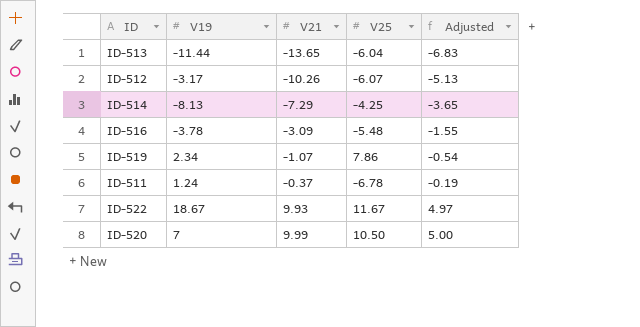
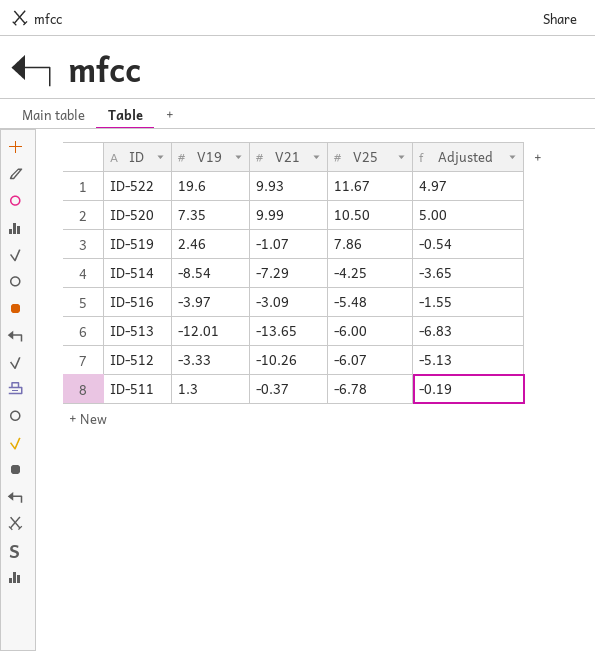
row order: V21 ascending -> V25 descending
ID-522 | V19: 18.67 -> 19.6
ID-520 | V19: 7 -> 7.35
ID-519 | V19: 2.34 -> 2.46
ID-514 | V19: -8.13 -> -8.54
ID-516 | V19: -3.78 -> -3.97
ID-513 | V19: -11.44 -> -12.01
ID-513 | V25: -6.04 -> -6.00
ID-512 | V19: -3.17 -> -3.33
ID-511 | V19: 1.24 -> 1.3

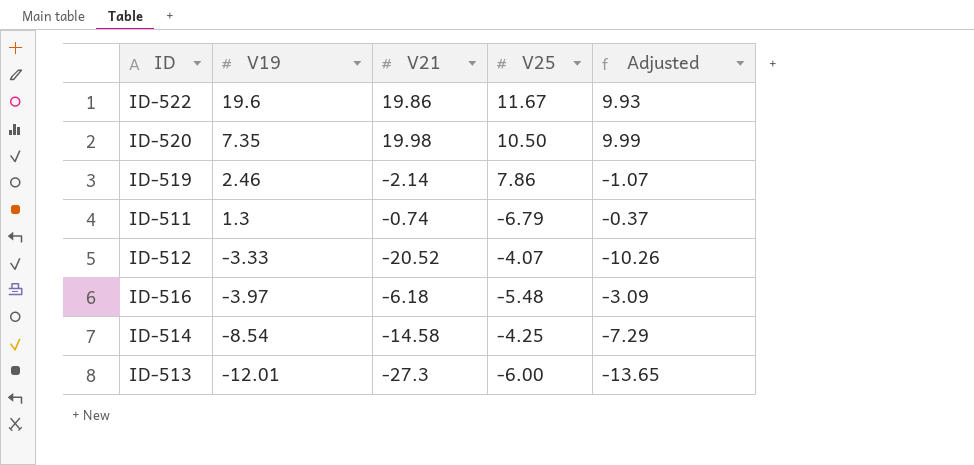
row order: V25 descending -> V19 descending
ID-522 | V21: 9.93 -> 19.86
ID-522 | Adjusted: 4.97 -> 9.93
ID-520 | V21: 9.99 -> 19.98
ID-520 | Adjusted: 5.00 -> 9.99
ID-519 | V21: -1.07 -> -2.14
ID-519 | Adjusted: -0.54 -> -1.07
ID-511 | V21: -0.37 -> -0.74
ID-511 | V25: -6.78 -> -6.79
ID-511 | Adjusted: -0.19 -> -0.37
ID-512 | V21: -10.26 -> -20.52
ID-512 | V25: -6.07 -> -4.07
ID-512 | Adjusted: -5.13 -> -10.26
ID-516 | V21: -3.09 -> -6.18
ID-516 | Adjusted: -1.55 -> -3.09
ID-514 | V21: -7.29 -> -14.58
ID-514 | Adjusted: -3.65 -> -7.29
ID-513 | V21: -13.65 -> -27.3
ID-513 | Adjusted: -6.83 -> -13.65

